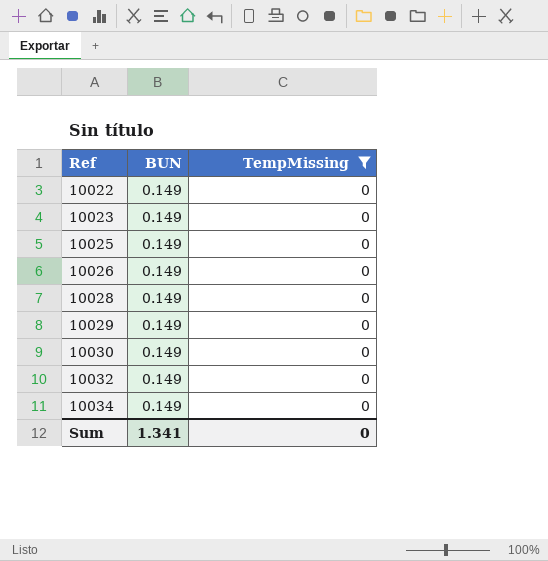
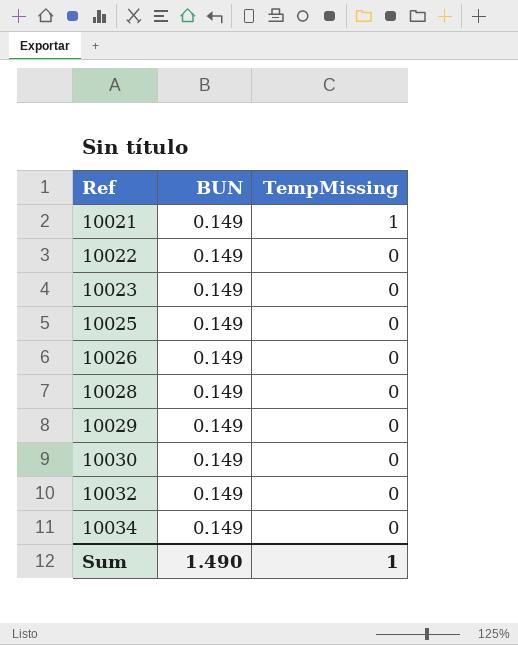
filter: TempMissing = 0 -> none
Sum | BUN: 1.341 -> 1.490
Sum | TempMissing: 0 -> 1

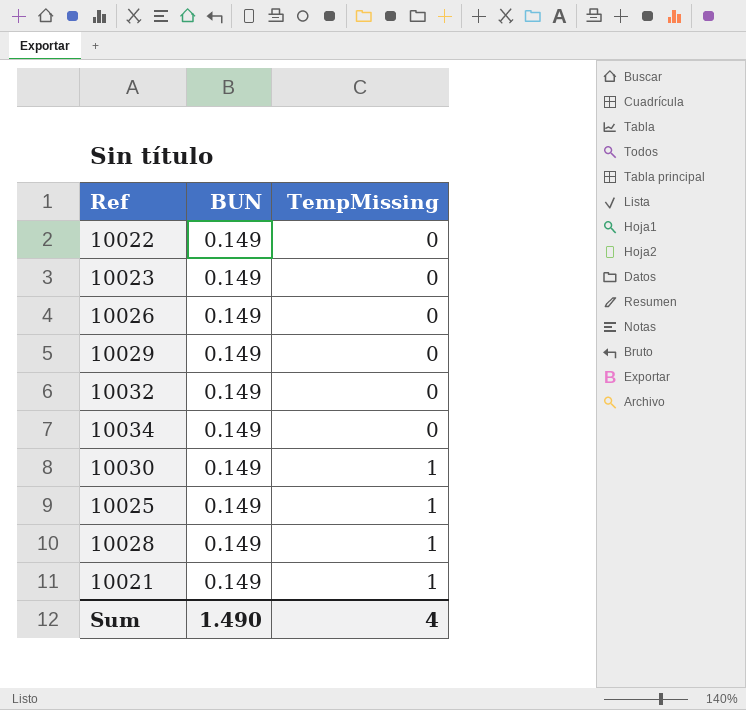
row order: Ref ascending -> TempMissing ascending
10030 | TempMissing: 0 -> 1
10025 | TempMissing: 0 -> 1
10028 | TempMissing: 0 -> 1
Sum | TempMissing: 1 -> 4

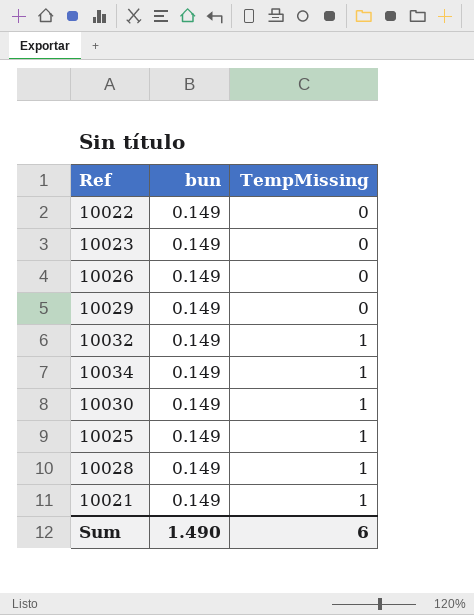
column name: BUN -> bun
10032 | TempMissing: 0 -> 1
10034 | TempMissing: 0 -> 1
Sum | TempMissing: 4 -> 6

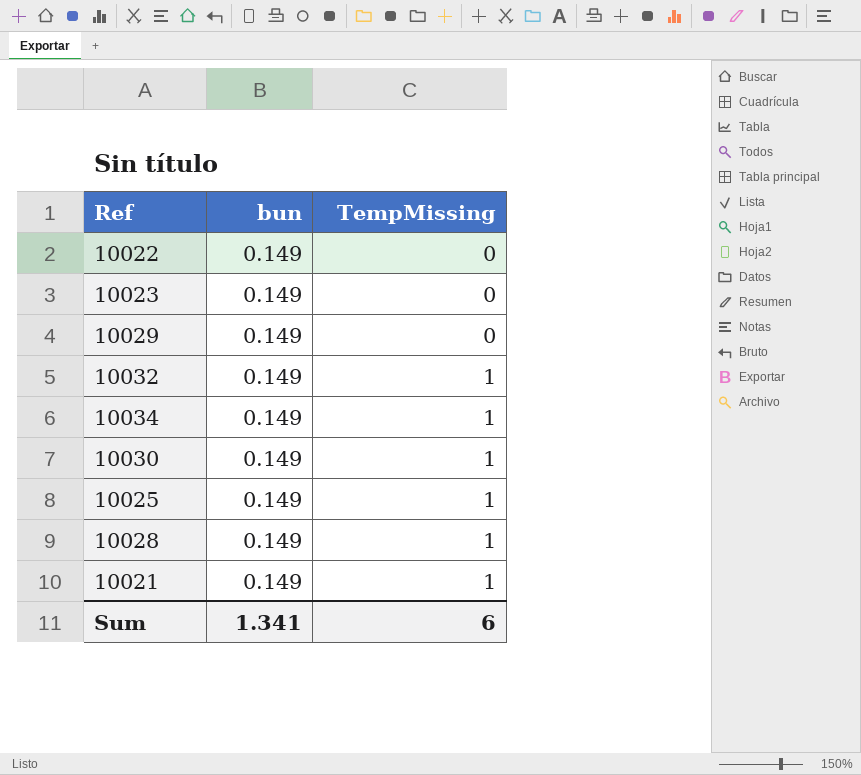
row 10026: 0.149 | 0 -> none
Sum | bun: 1.490 -> 1.341

